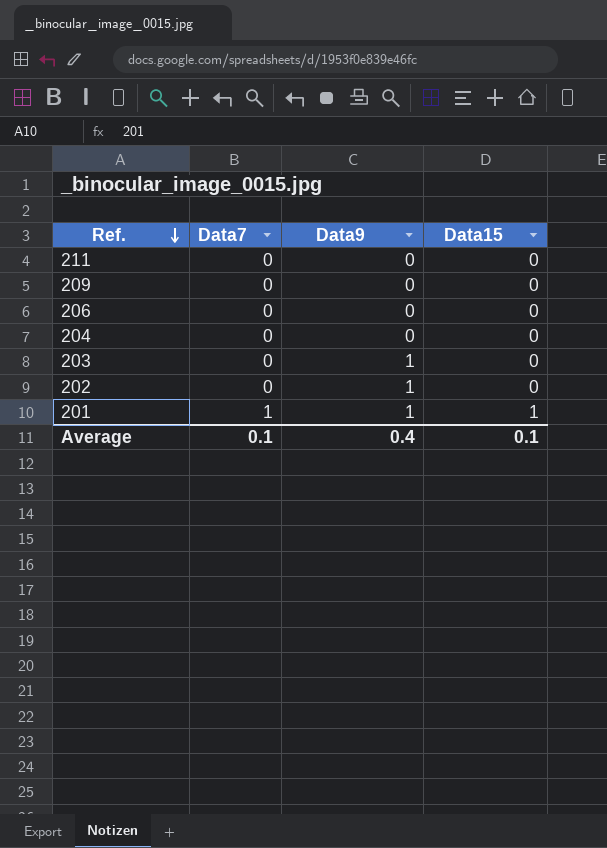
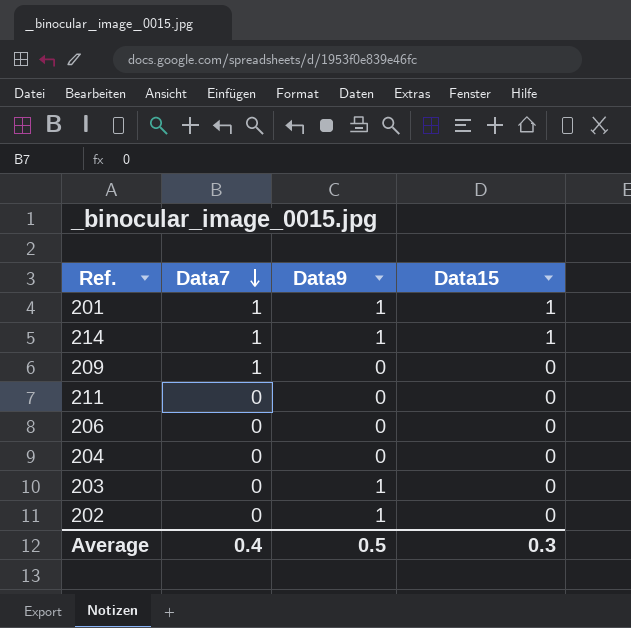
row order: Ref. descending -> Data7 descending
row 214: none -> 1 | 1 | 1
209 | Data7: 0 -> 1
Average | Data7: 0.1 -> 0.4
Average | Data9: 0.4 -> 0.5
Average | Data15: 0.1 -> 0.3

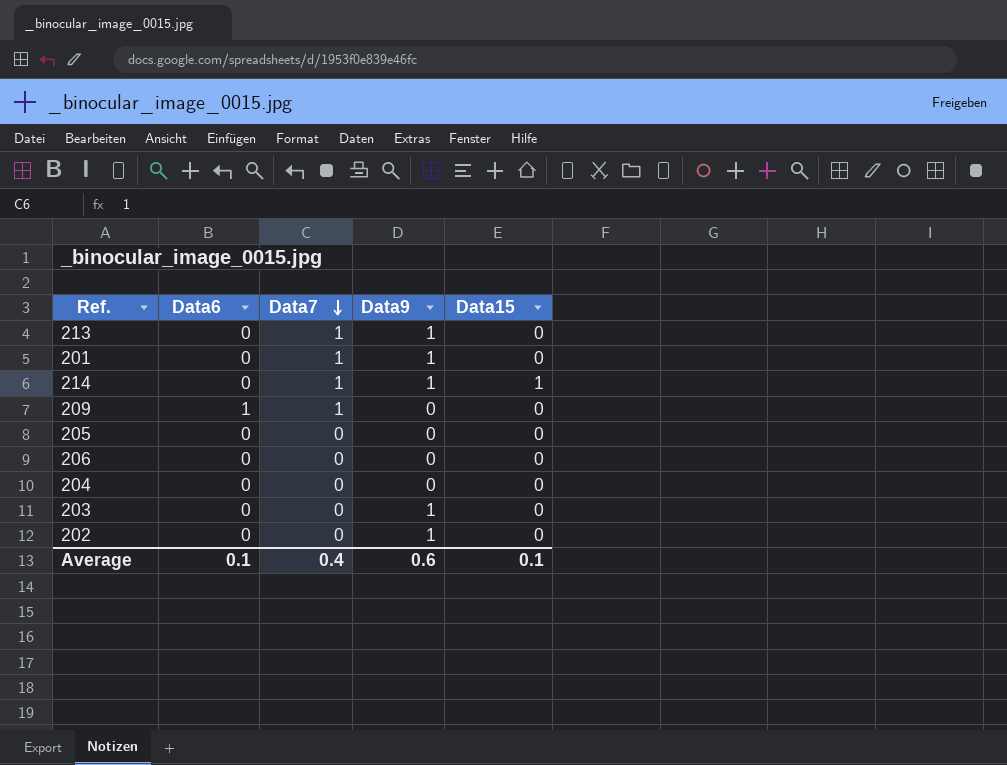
column Data6 | position: none -> 2
row 211: 0 | 0 | 0 -> none
row 213: none -> 0 | 1 | 1 | 0
201 | Data15: 1 -> 0
row 205: none -> 0 | 0 | 0 | 0
Average | Data9: 0.5 -> 0.6
Average | Data15: 0.3 -> 0.1

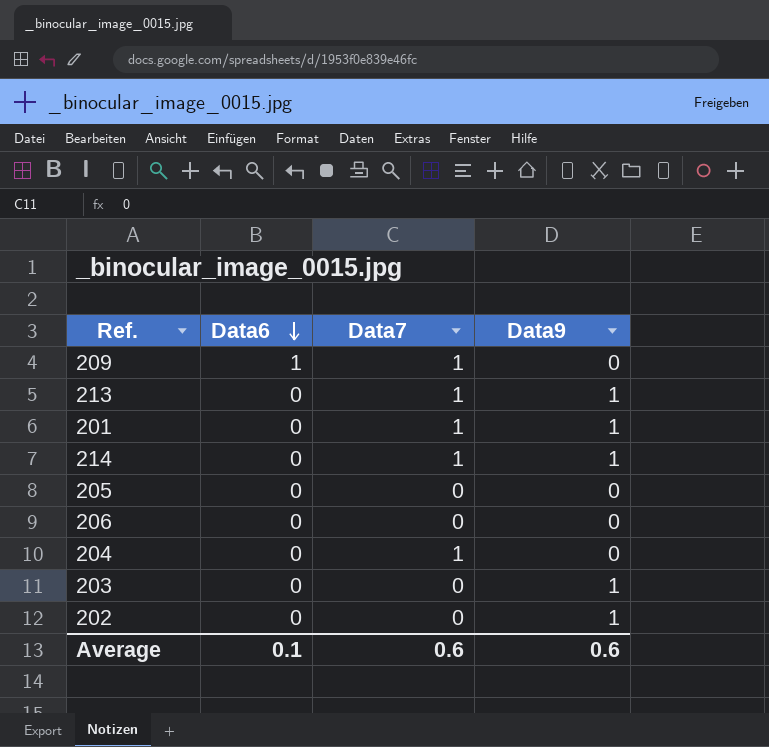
row order: Data7 descending -> Data6 descending
column Data15 | position: 5 -> none
204 | Data7: 0 -> 1
Average | Data7: 0.4 -> 0.6

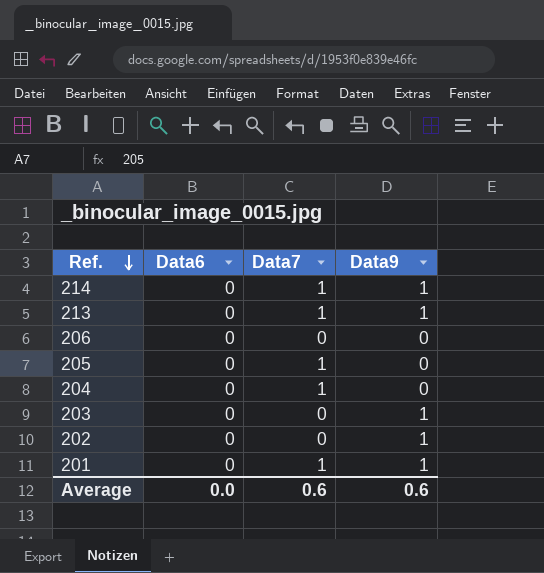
row order: Data6 descending -> Ref. descending
row 209: 1 | 1 | 0 -> none
205 | Data7: 0 -> 1
Average | Data6: 0.1 -> 0.0

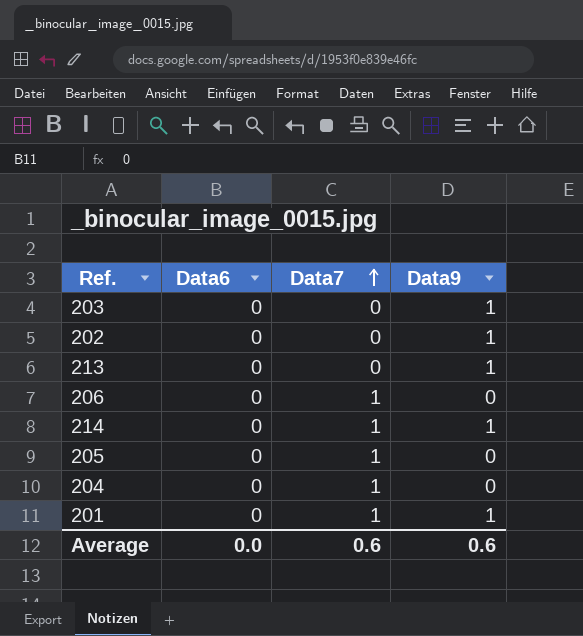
row order: Ref. descending -> Data7 ascending
213 | Data7: 1 -> 0
206 | Data7: 0 -> 1

